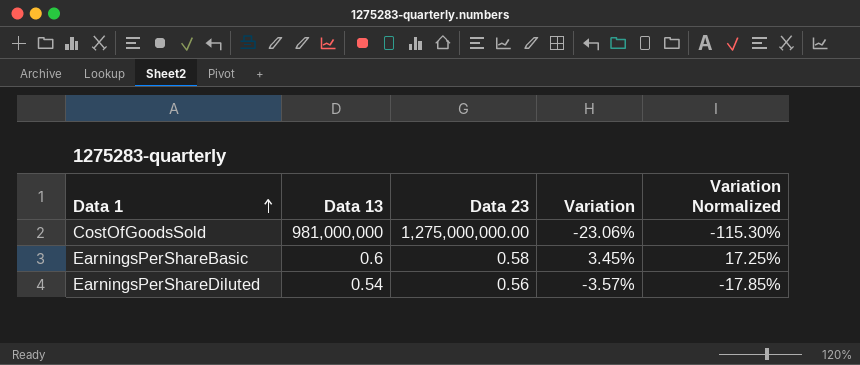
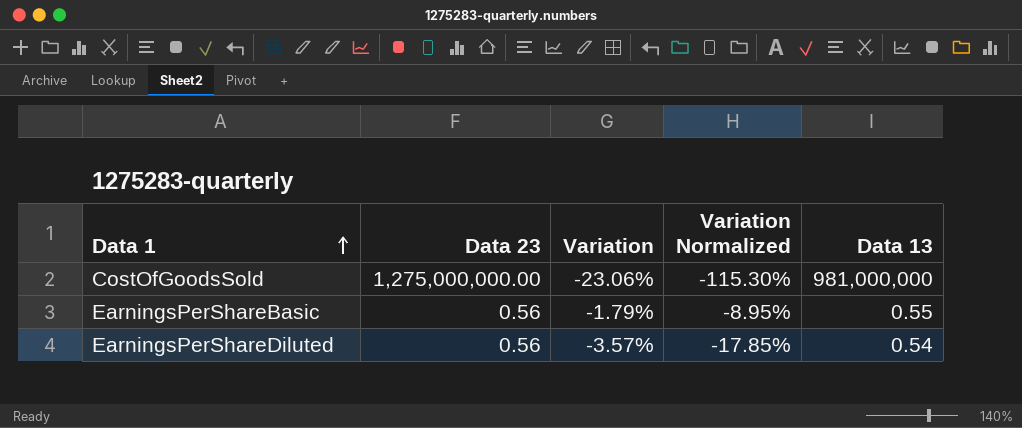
column Data 13 | position: 2 -> 5
EarningsPerShareBasic | Data 23: 0.58 -> 0.56
EarningsPerShareBasic | Variation: 3.45% -> -1.79%
EarningsPerShareBasic | Variation Normalized: 17.25% -> -8.95%
EarningsPerShareBasic | Data 13: 0.6 -> 0.55

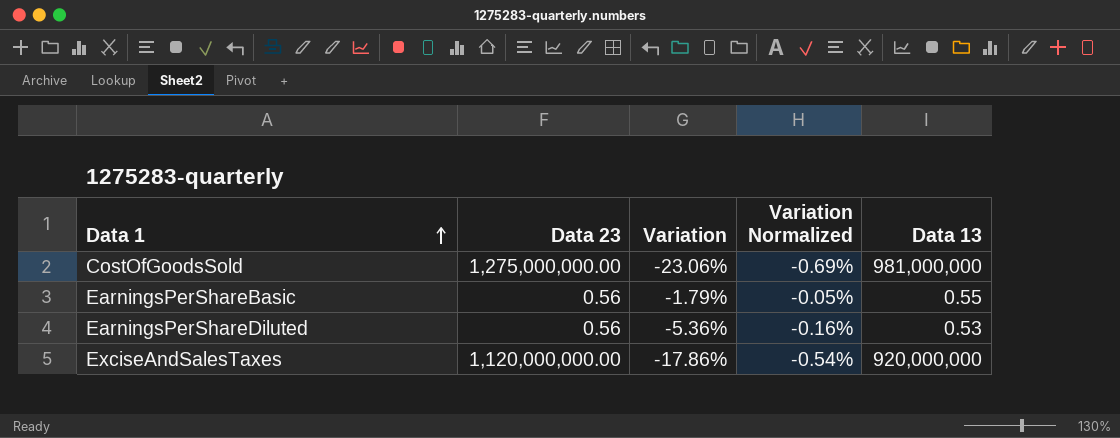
column Variation Normalized | formula: [Variation] * 5 -> [Variation] * 0.03
EarningsPerShareDiluted | Variation: -3.57% -> -5.36%
EarningsPerShareDiluted | Data 13: 0.54 -> 0.53
row ExciseAndSalesTaxes: none -> 1,120,000,000.00 | -17.86% | -0.54% | 920,000,000

